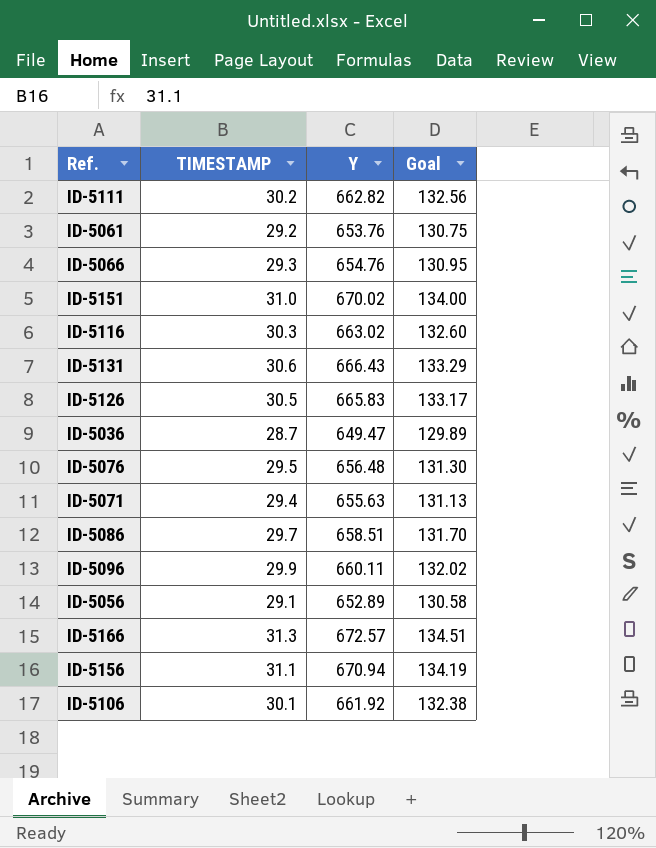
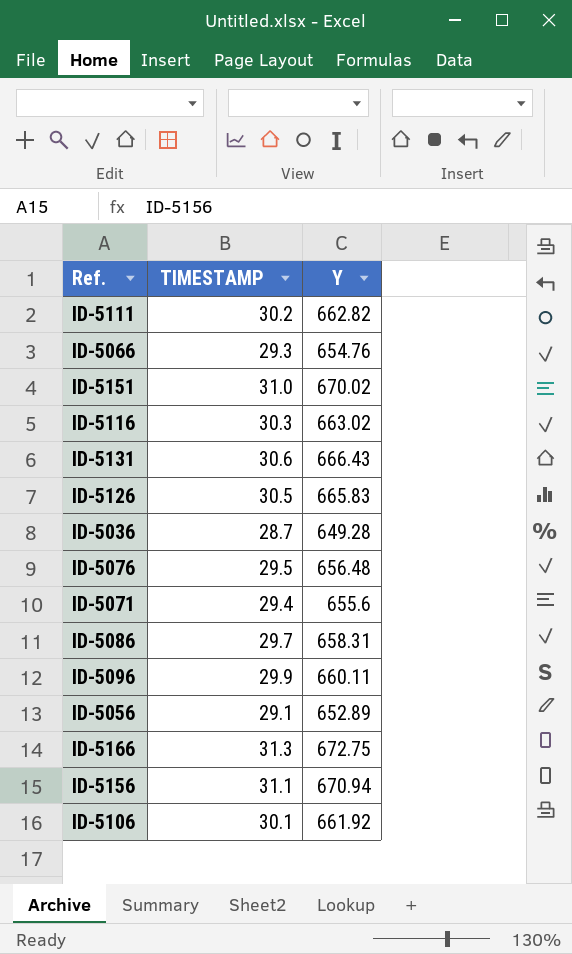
column Goal | formula: [Y] * 0.2 -> none
row ID-5061: 29.2 | 653.76 | 130.75 -> none
ID-5036 | Y: 649.47 -> 649.28
ID-5071 | Y: 655.63 -> 655.6
ID-5086 | Y: 658.51 -> 658.31
ID-5166 | Y: 672.57 -> 672.75

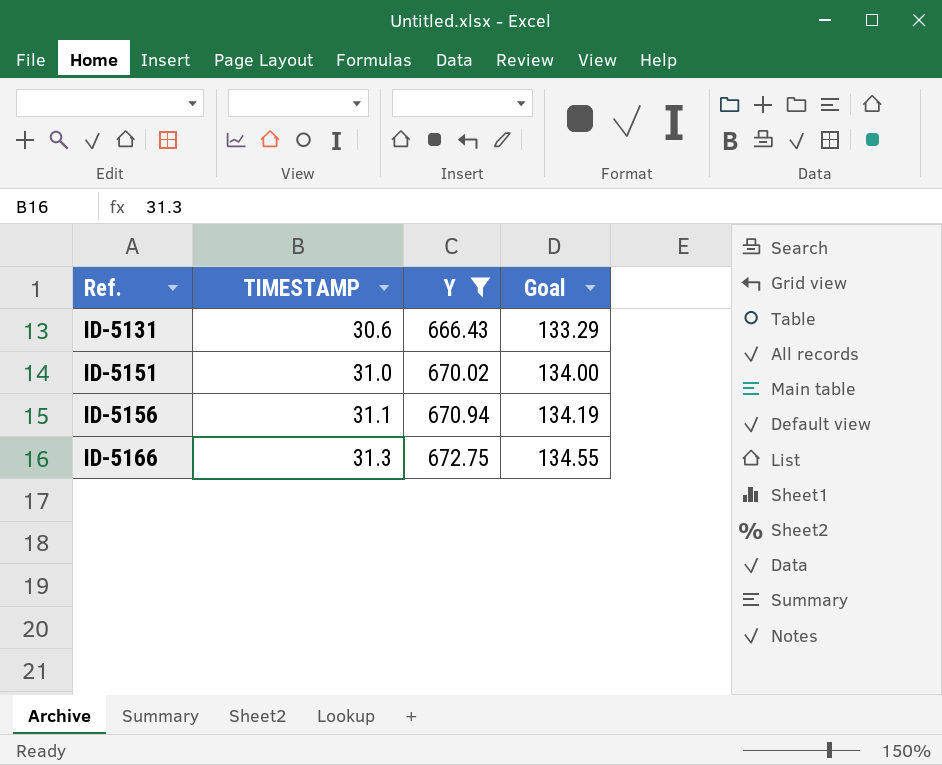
filter: none -> Y >= 666.43
row order: none -> Ref. ascending
column Goal | formula: none -> [Y] * 0.2

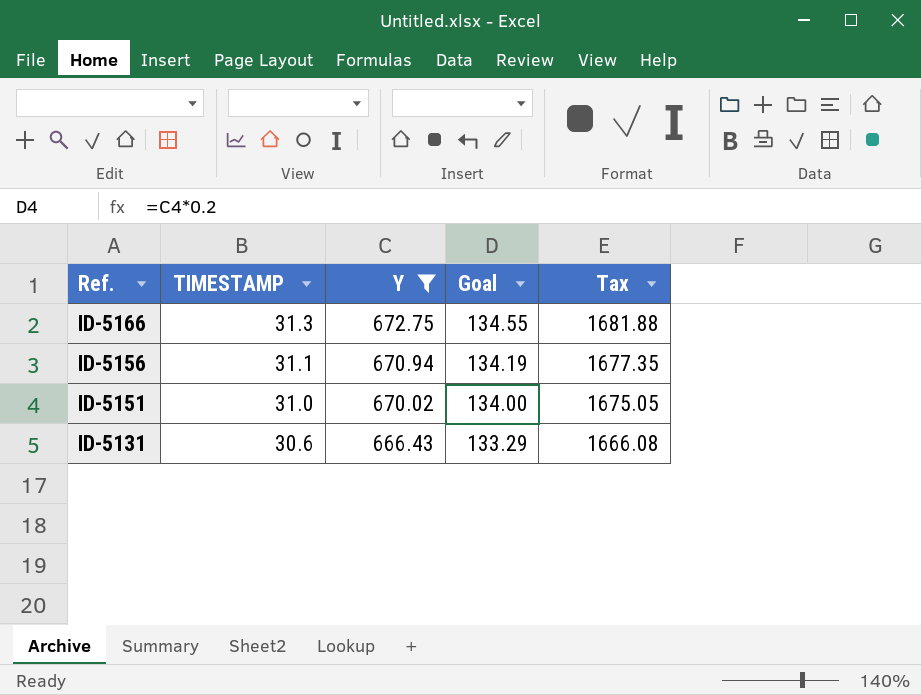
row order: Ref. ascending -> Ref. descending
column Tax | formula: none -> [Y] * 2.5

